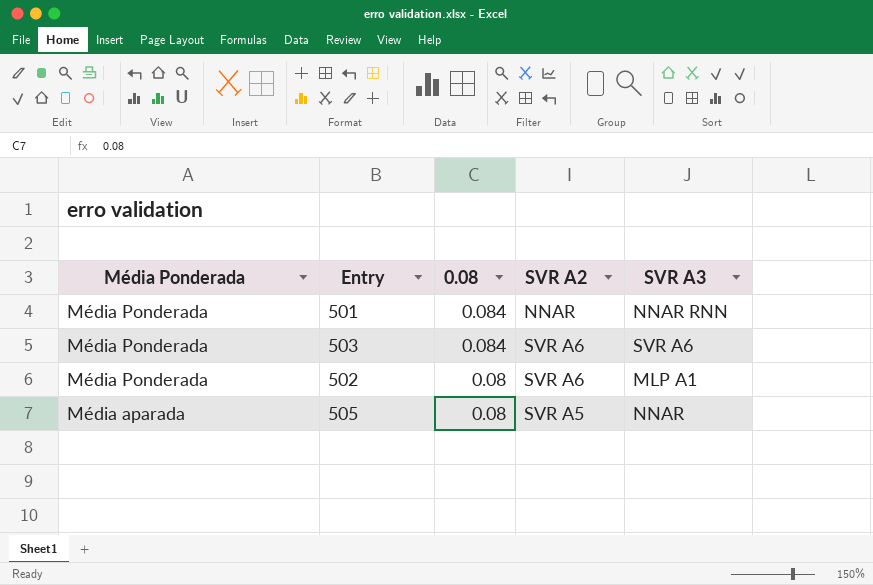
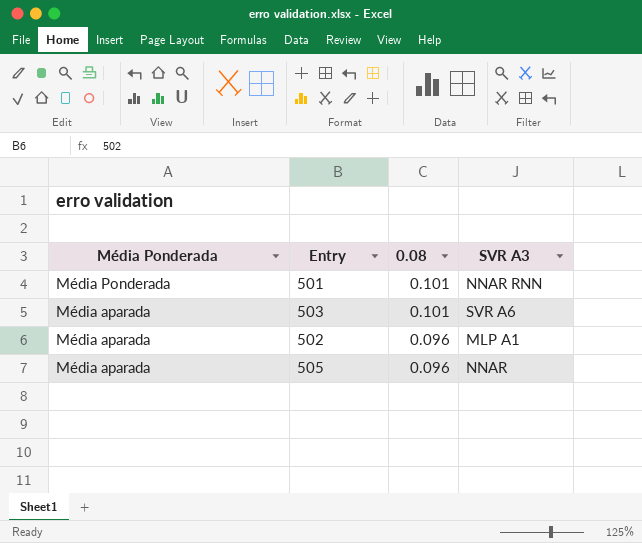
column SVR A2 | position: 4 -> none
501 | 0.08: 0.084 -> 0.101
503 | Média Ponderada: Média Ponderada -> Média aparada
503 | 0.08: 0.084 -> 0.101
502 | Média Ponderada: Média Ponderada -> Média aparada
502 | 0.08: 0.08 -> 0.096
505 | 0.08: 0.08 -> 0.096

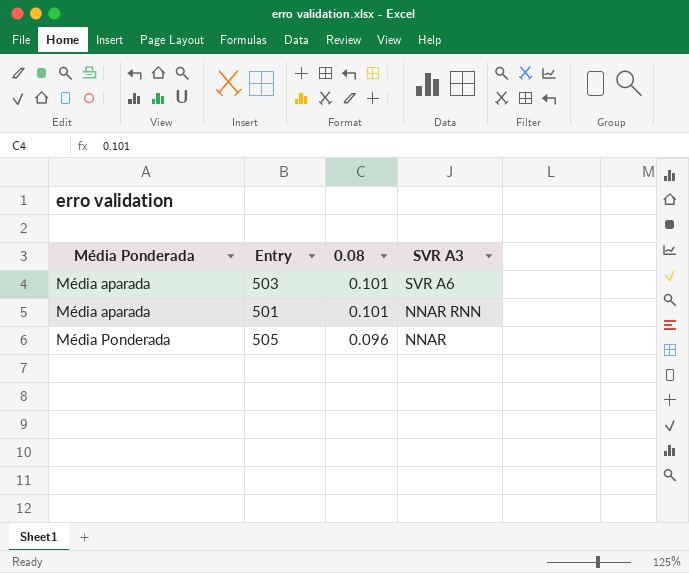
row order: Média Ponderada descending -> Média Ponderada ascending
row 502: Média aparada | 0.096 | MLP A1 -> none
501 | Média Ponderada: Média Ponderada -> Média aparada
505 | Média Ponderada: Média aparada -> Média Ponderada

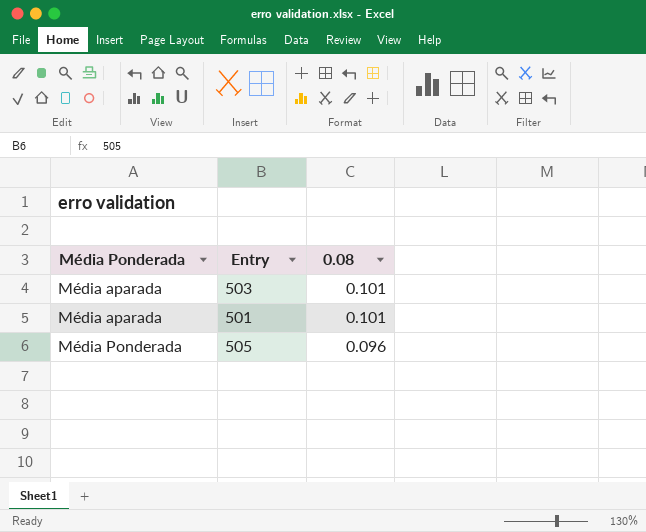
column SVR A3 | position: 4 -> none

